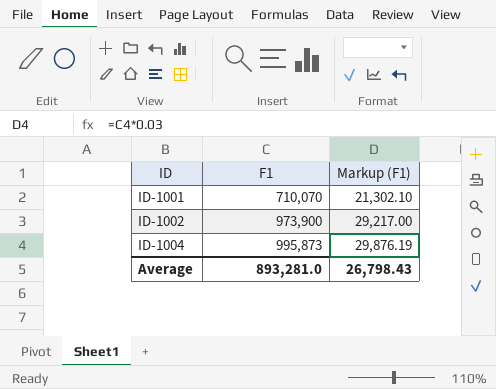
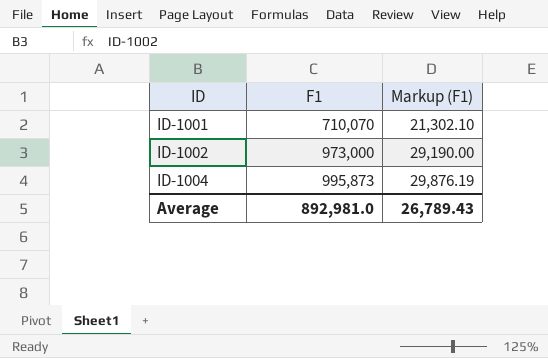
ID-1002 | F1: 973,900 -> 973,000
ID-1002 | Markup (F1): 29,217.00 -> 29,190.00
Average | F1: 893,281.0 -> 892,981.0
Average | Markup (F1): 26,798.43 -> 26,789.43

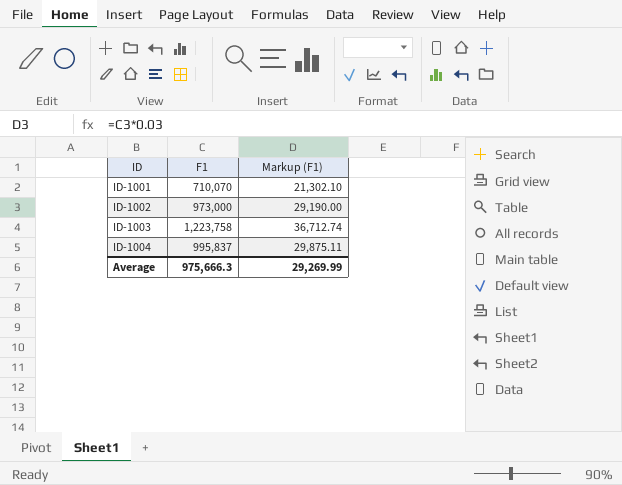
row ID-1003: none -> 1,223,758 | 36,712.74
ID-1004 | F1: 995,873 -> 995,837
ID-1004 | Markup (F1): 29,876.19 -> 29,875.11
Average | F1: 892,981.0 -> 975,666.3
Average | Markup (F1): 26,789.43 -> 29,269.99

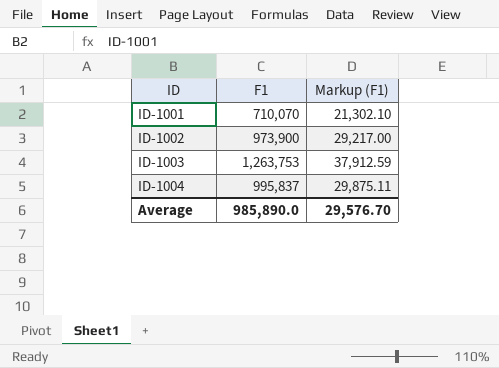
ID-1002 | F1: 973,000 -> 973,900
ID-1002 | Markup (F1): 29,190.00 -> 29,217.00
ID-1003 | F1: 1,223,758 -> 1,263,753
ID-1003 | Markup (F1): 36,712.74 -> 37,912.59
Average | F1: 975,666.3 -> 985,890.0
Average | Markup (F1): 29,269.99 -> 29,576.70

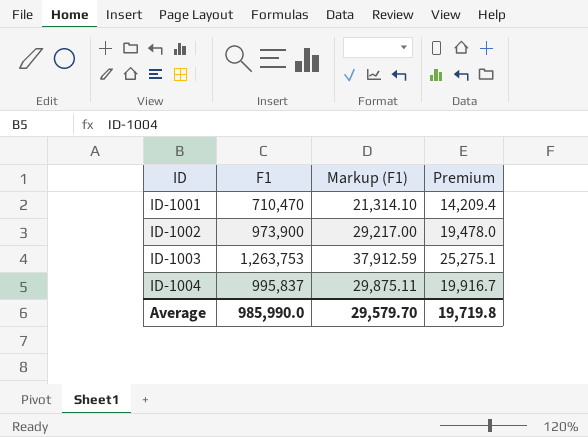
column Premium | formula: none -> [F1] * 0.02
ID-1001 | F1: 710,070 -> 710,470
ID-1001 | Markup (F1): 21,302.10 -> 21,314.10
Average | F1: 985,890.0 -> 985,990.0
Average | Markup (F1): 29,576.70 -> 29,579.70

